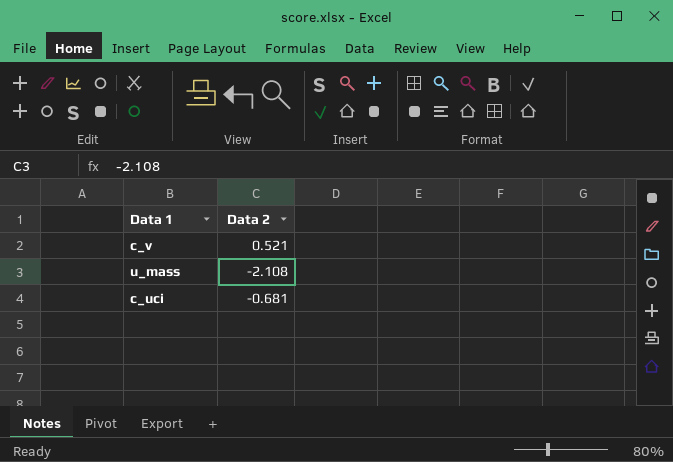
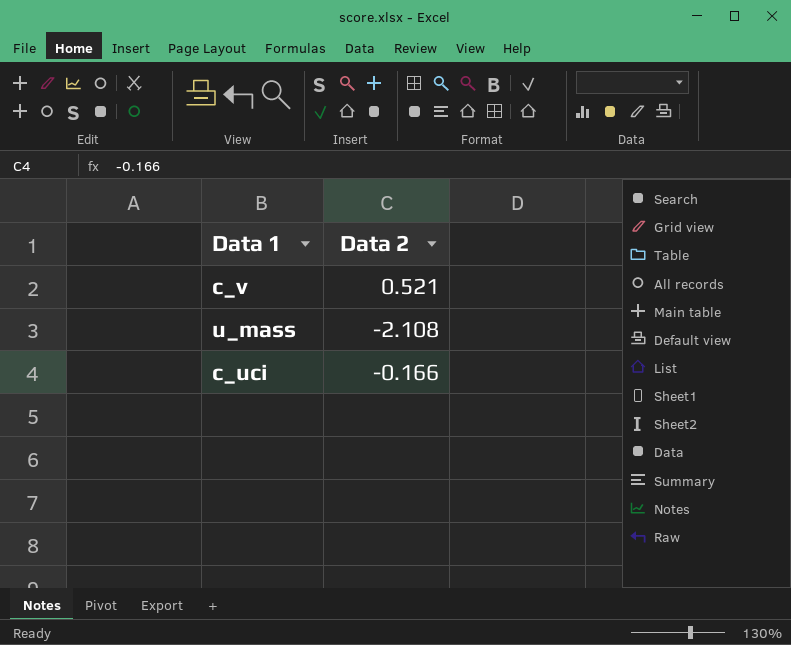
c_uci | Data 2: -0.681 -> -0.166

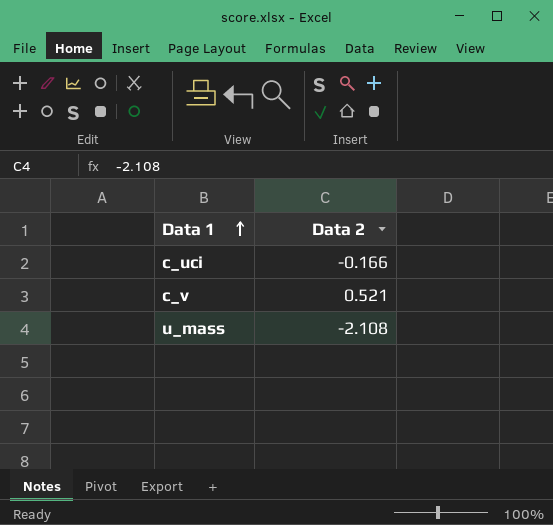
row order: none -> Data 1 ascending

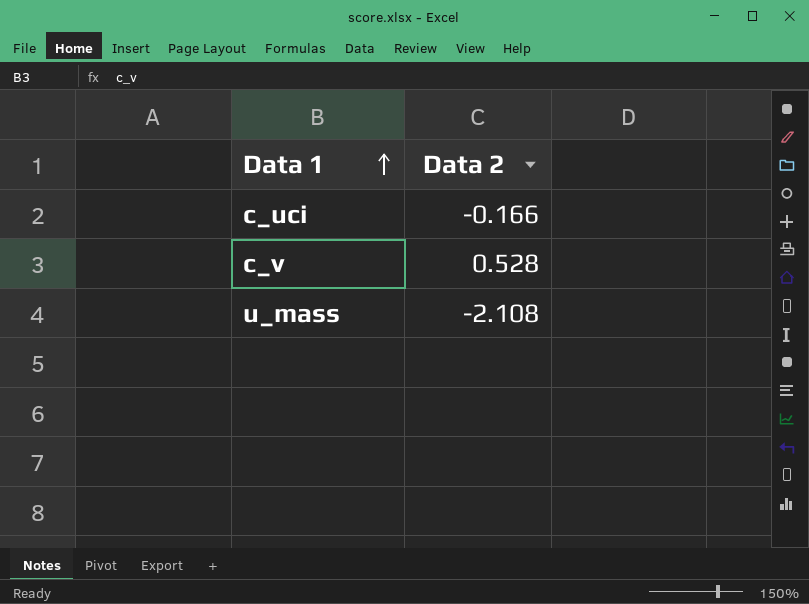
c_v | Data 2: 0.521 -> 0.528

